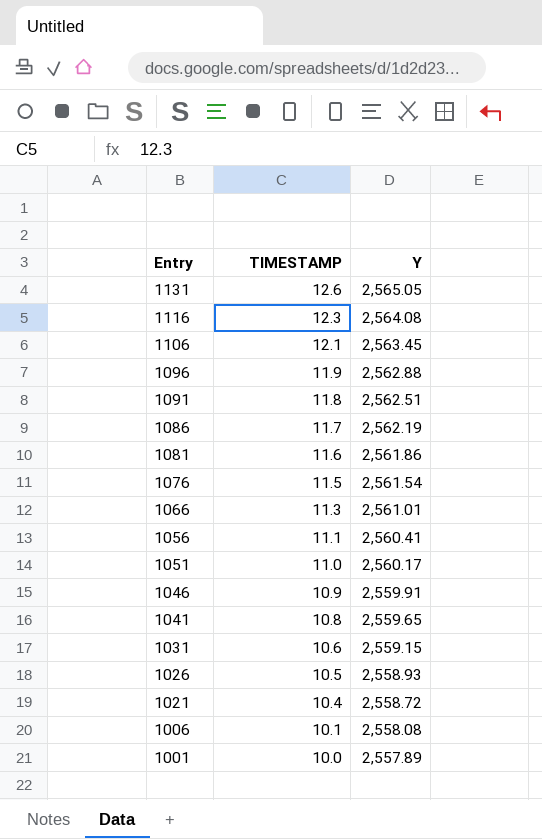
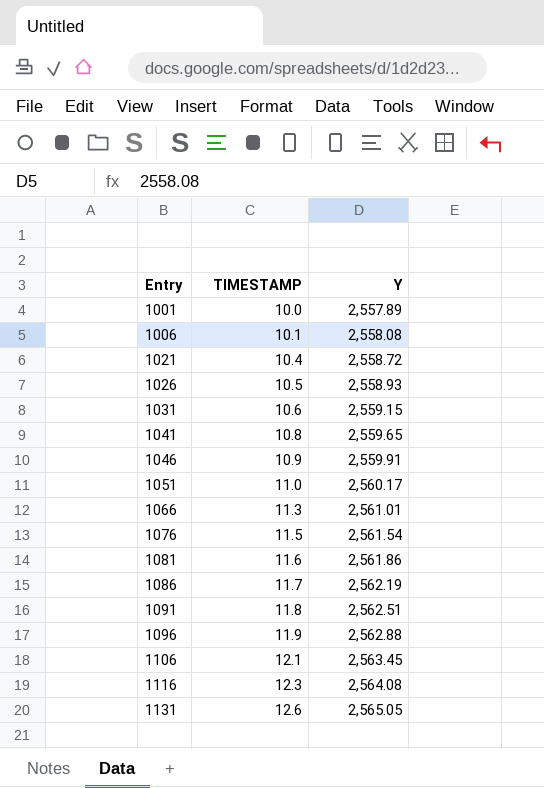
row order: Entry descending -> Entry ascending
row 1056: 11.1 | 2,560.41 -> none

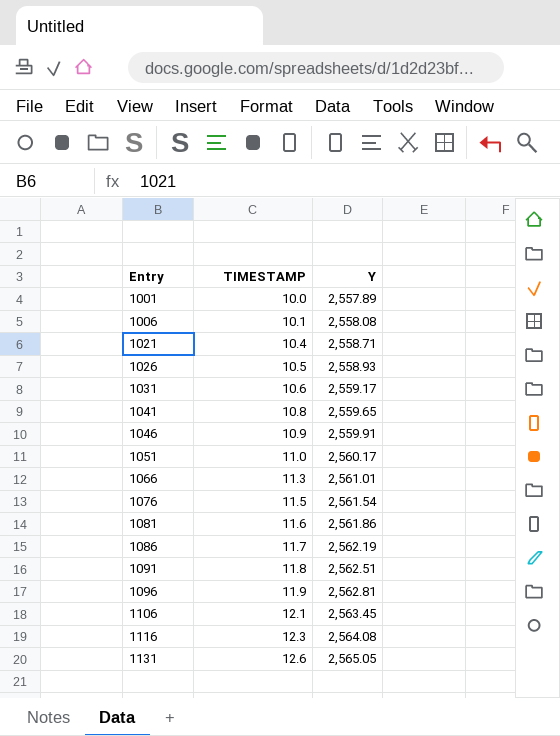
1021 | Y: 2,558.72 -> 2,558.71
1031 | Y: 2,559.15 -> 2,559.17
1096 | Y: 2,562.88 -> 2,562.81

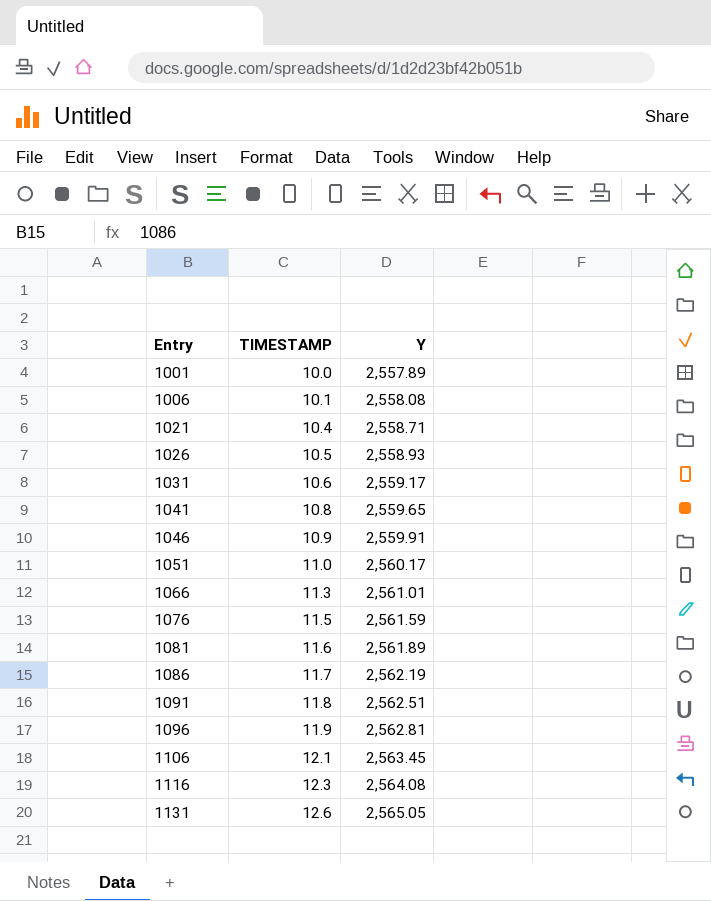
1076 | Y: 2,561.54 -> 2,561.59
1081 | Y: 2,561.86 -> 2,561.89

